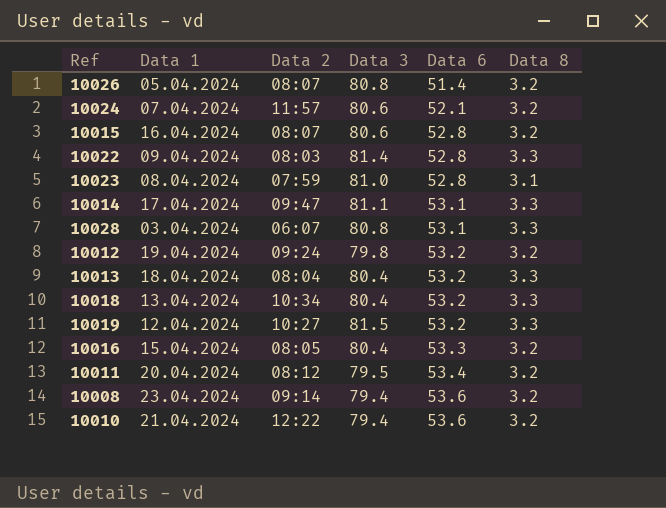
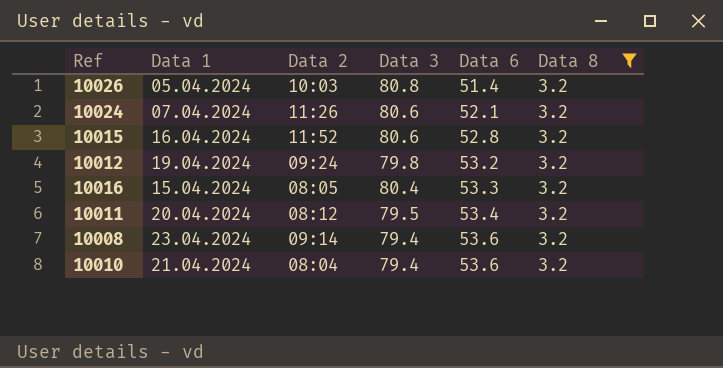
filter: none -> Data 8 = 3.2
10026 | Data 2: 08:07 -> 10:03
10024 | Data 2: 11:57 -> 11:26
10015 | Data 2: 08:07 -> 11:52
10010 | Data 2: 12:22 -> 08:04

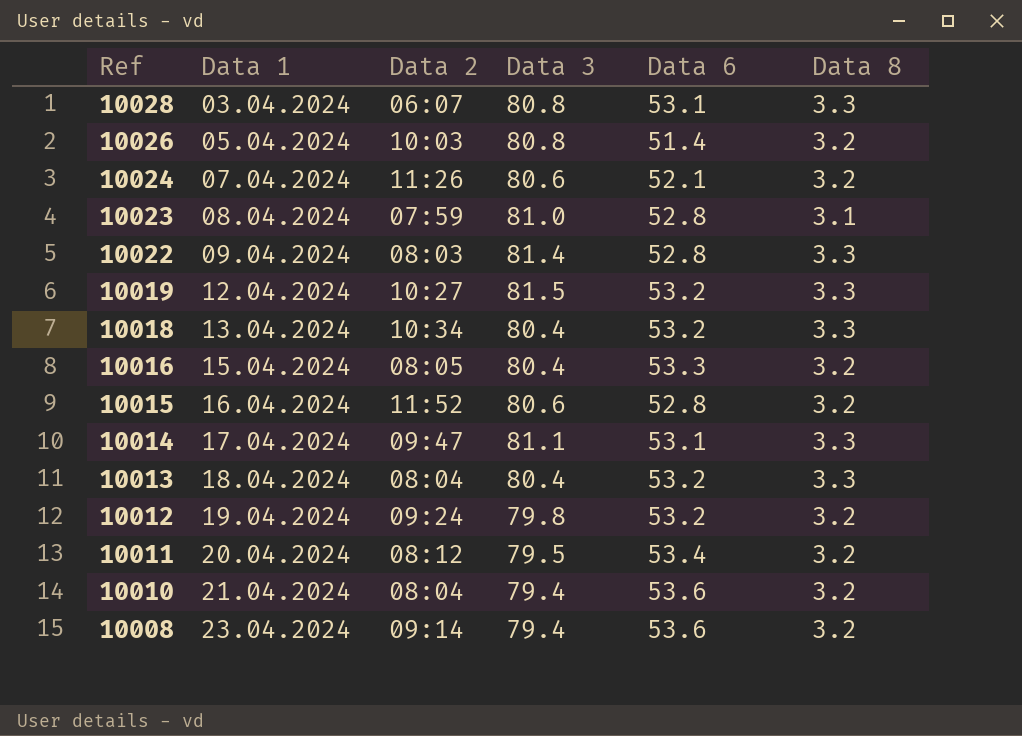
filter: Data 8 = 3.2 -> none
row order: Data 6 ascending -> Ref descending

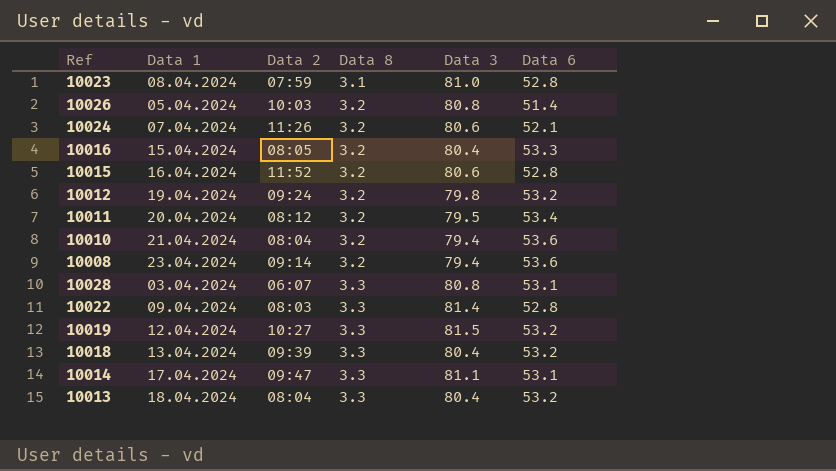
row order: Ref descending -> Data 8 ascending
column Data 8 | position: 6 -> 4
10018 | Data 2: 10:34 -> 09:39

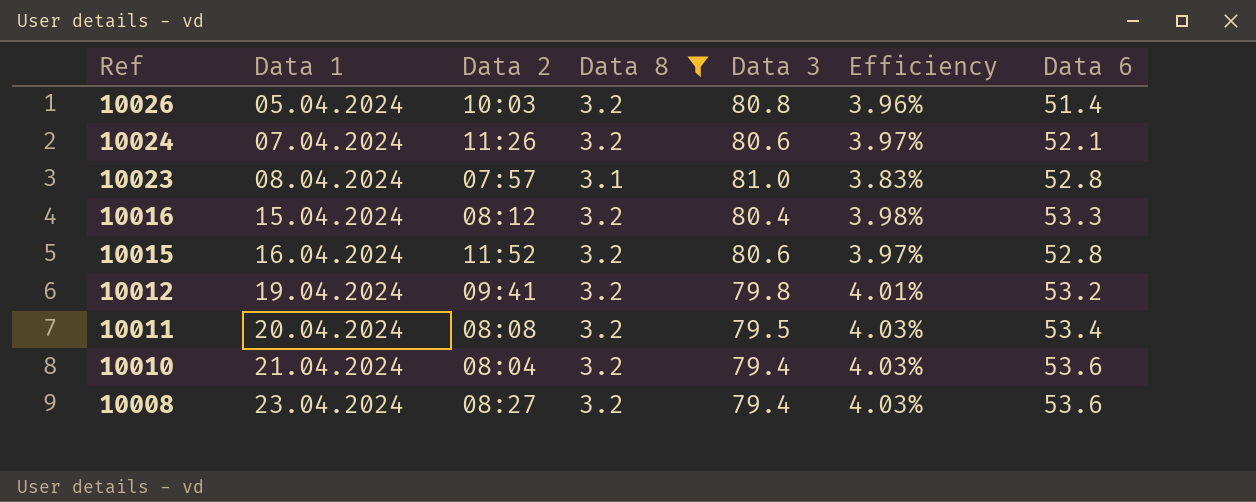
filter: none -> Data 8 != 3.3
row order: Data 8 ascending -> Ref descending
column Efficiency | formula: none -> [Data 8] / [Data 3]
10023 | Data 2: 07:59 -> 07:57
10016 | Data 2: 08:05 -> 08:12
10012 | Data 2: 09:24 -> 09:41
10011 | Data 2: 08:12 -> 08:08
10008 | Data 2: 09:14 -> 08:27

